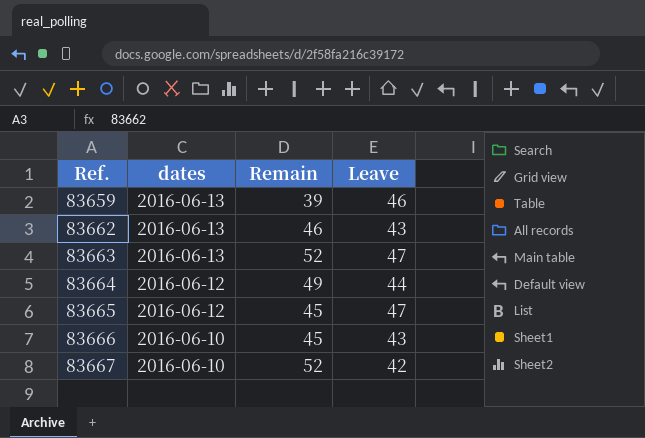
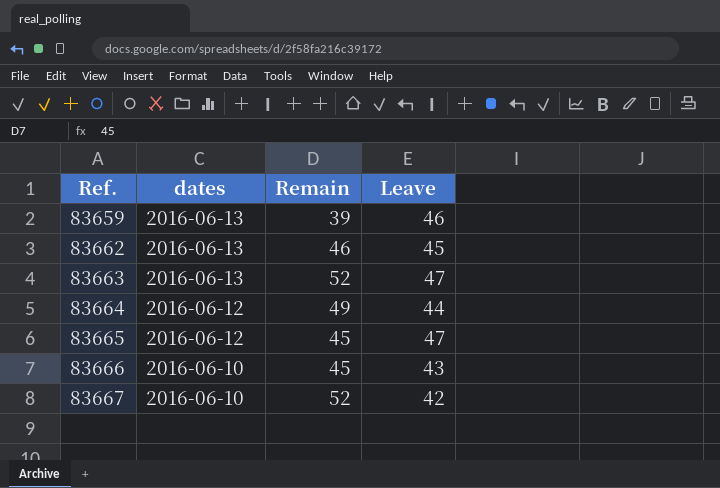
83662 | Leave: 43 -> 45

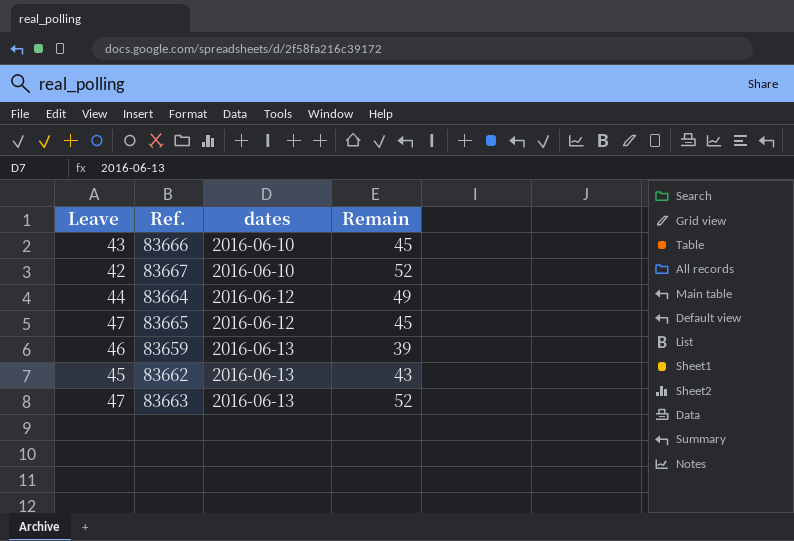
row order: Ref. ascending -> dates ascending
column Leave | position: 4 -> 1
83662 | Remain: 46 -> 43

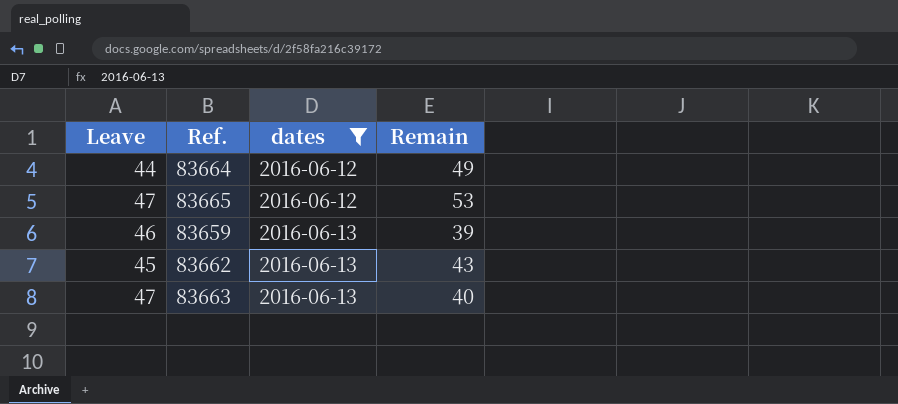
filter: none -> dates != 2016-06-10
83665 | Remain: 45 -> 53
83663 | Remain: 52 -> 40

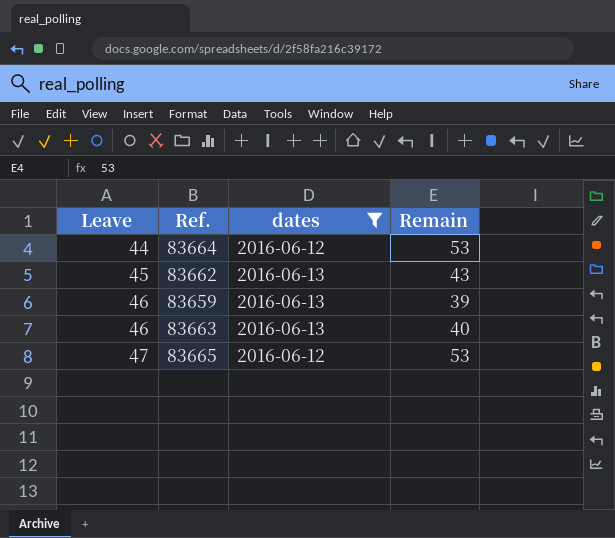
row order: dates ascending -> Leave ascending
83664 | Remain: 49 -> 53
83663 | Leave: 47 -> 46

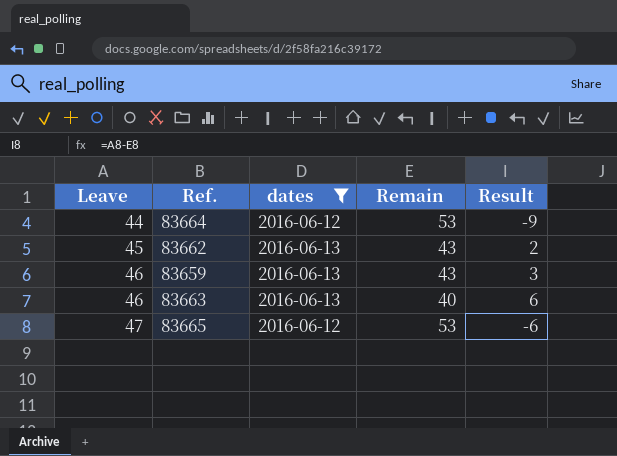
column Result | formula: none -> [Leave] - [Remain]
83659 | Remain: 39 -> 43

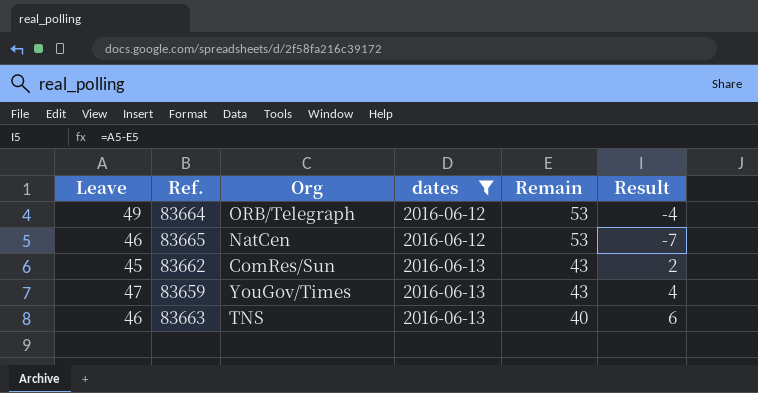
row order: Leave ascending -> dates ascending
column Org | position: none -> 3
83664 | Leave: 44 -> 49
83664 | Result: -9 -> -4
83665 | Leave: 47 -> 46
83665 | Result: -6 -> -7
83659 | Leave: 46 -> 47
83659 | Result: 3 -> 4

